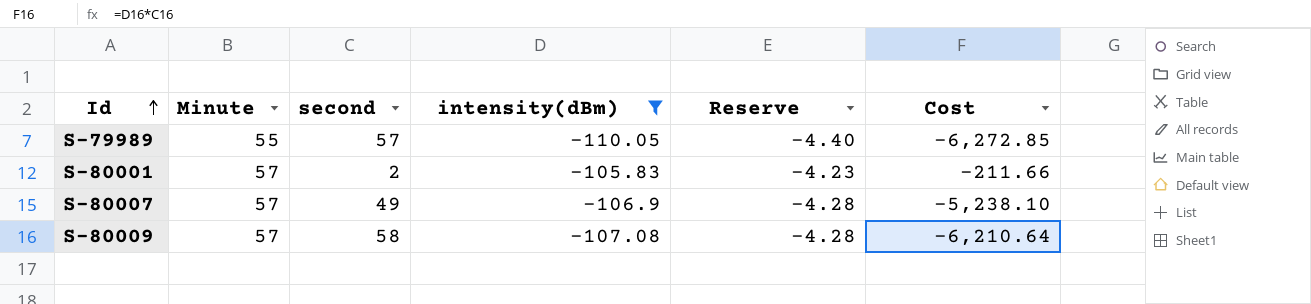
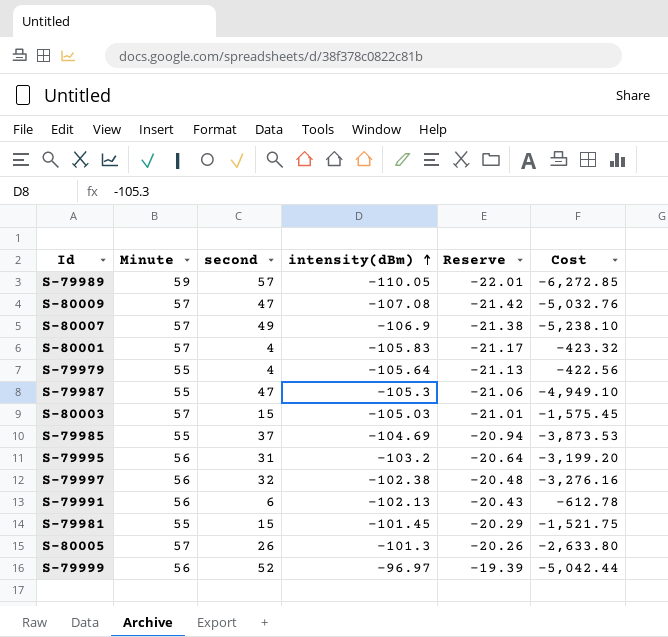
filter: intensity(dBm) <= -105.83 -> none
row order: Id ascending -> intensity(dBm) ascending
column Reserve | formula: [intensity(dBm)] * 0.04 -> [intensity(dBm)] * 0.2
S-79989 | Minute: 55 -> 59
S-80009 | second: 58 -> 47
S-80009 | Cost: -6,210.64 -> -5,032.76
S-80001 | second: 2 -> 4
S-80001 | Cost: -211.66 -> -423.32

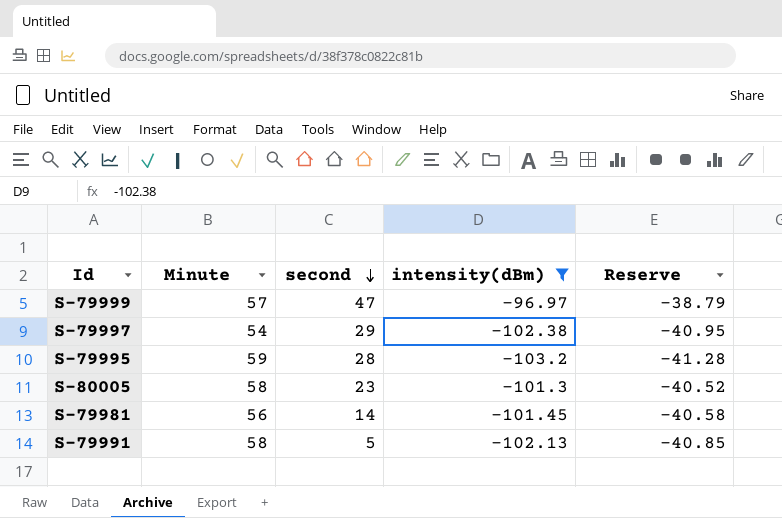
filter: none -> intensity(dBm) >= -103.2
row order: intensity(dBm) ascending -> second descending
column Cost | formula: [second] * [intensity(dBm)] -> none
column Reserve | formula: [intensity(dBm)] * 0.2 -> [intensity(dBm)] * 0.4
S-79999 | Minute: 56 -> 57
S-79999 | second: 52 -> 47
S-79997 | Minute: 56 -> 54
S-79997 | second: 32 -> 29
S-79995 | Minute: 56 -> 59
S-79995 | second: 31 -> 28
S-80005 | Minute: 57 -> 58
S-80005 | second: 26 -> 23
S-79981 | Minute: 55 -> 56
S-79981 | second: 15 -> 14
S-79991 | Minute: 56 -> 58
S-79991 | second: 6 -> 5

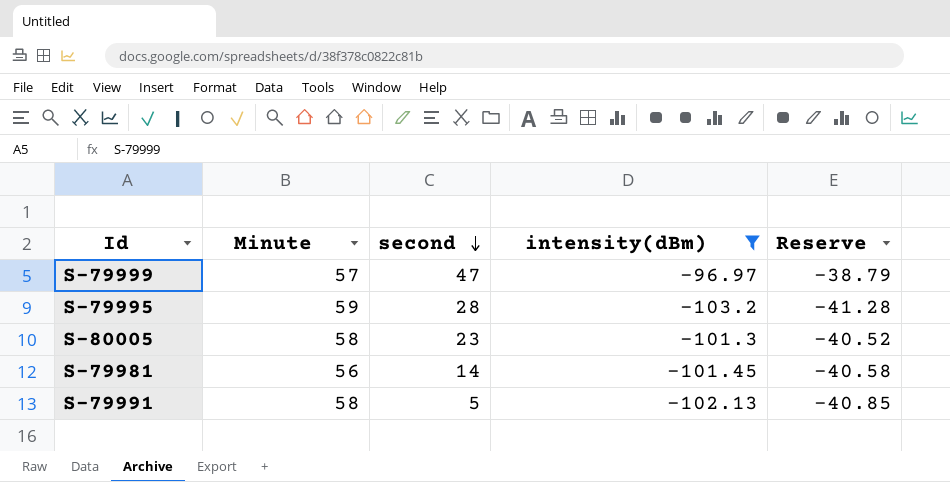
row S-79997: 54 | 29 | -102.38 | -40.95 -> none

